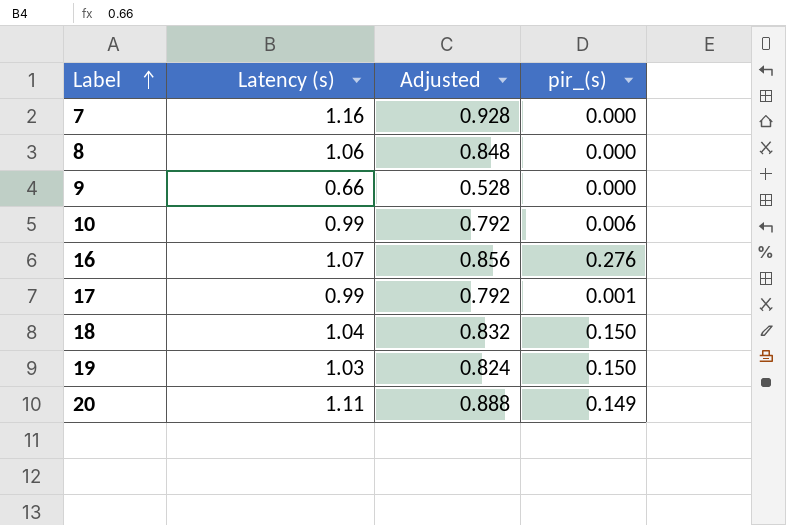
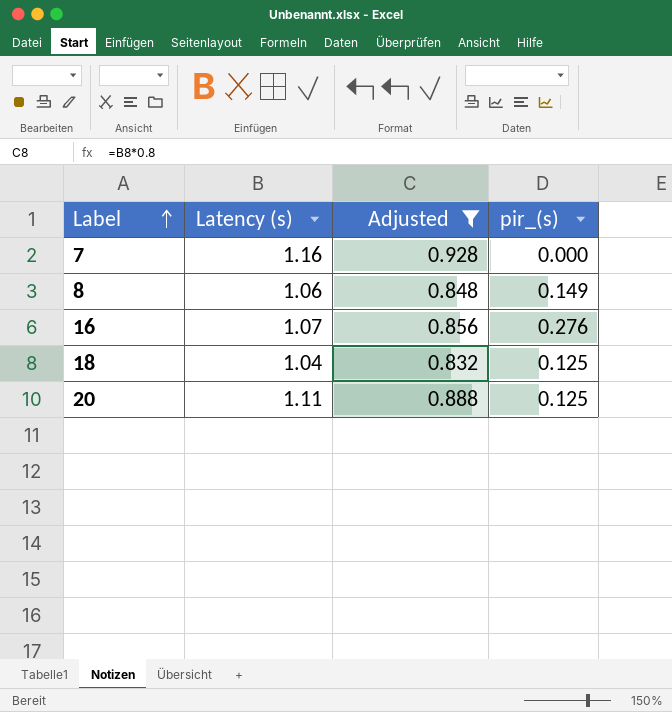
filter: none -> Adjusted >= 0.832
8 | pir_(s): 0.000 -> 0.149
18 | pir_(s): 0.150 -> 0.125
20 | pir_(s): 0.149 -> 0.125

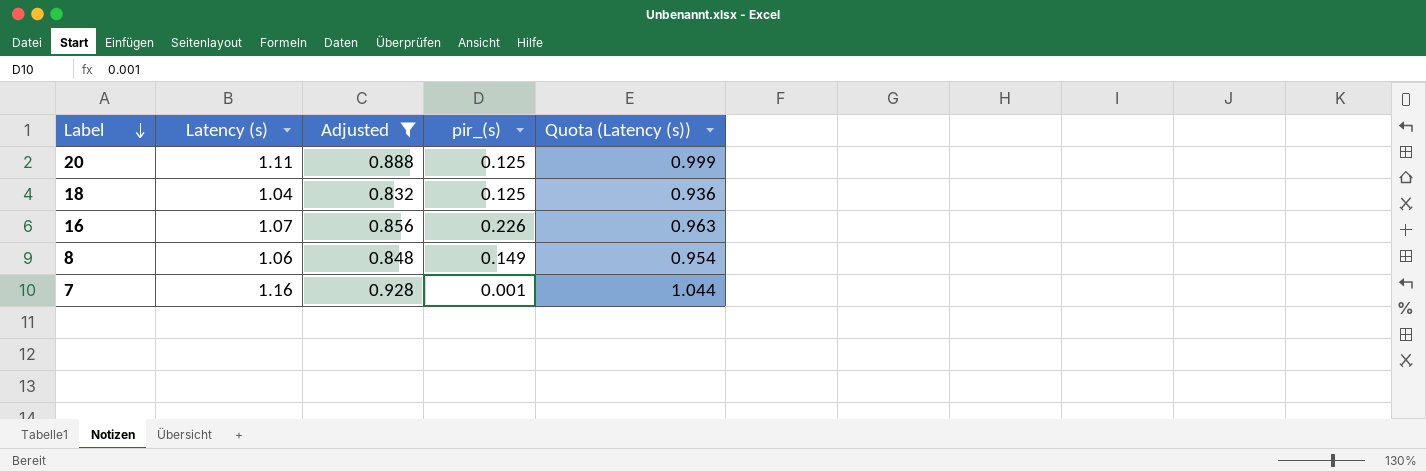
row order: Label ascending -> Label descending
column Quota (Latency (s)) | formula: none -> [Latency (s)] * 0.9
16 | pir_(s): 0.276 -> 0.226
7 | pir_(s): 0.000 -> 0.001

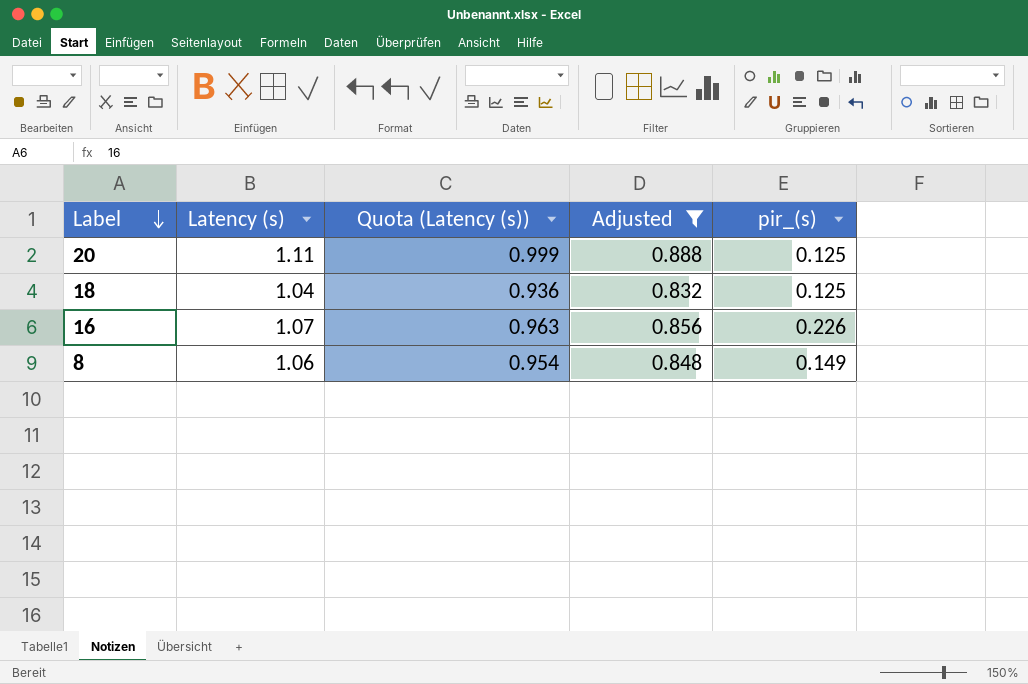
column Quota (Latency (s)) | position: 5 -> 3
row 7: 1.16 | 0.928 | 0.001 | 1.044 -> none

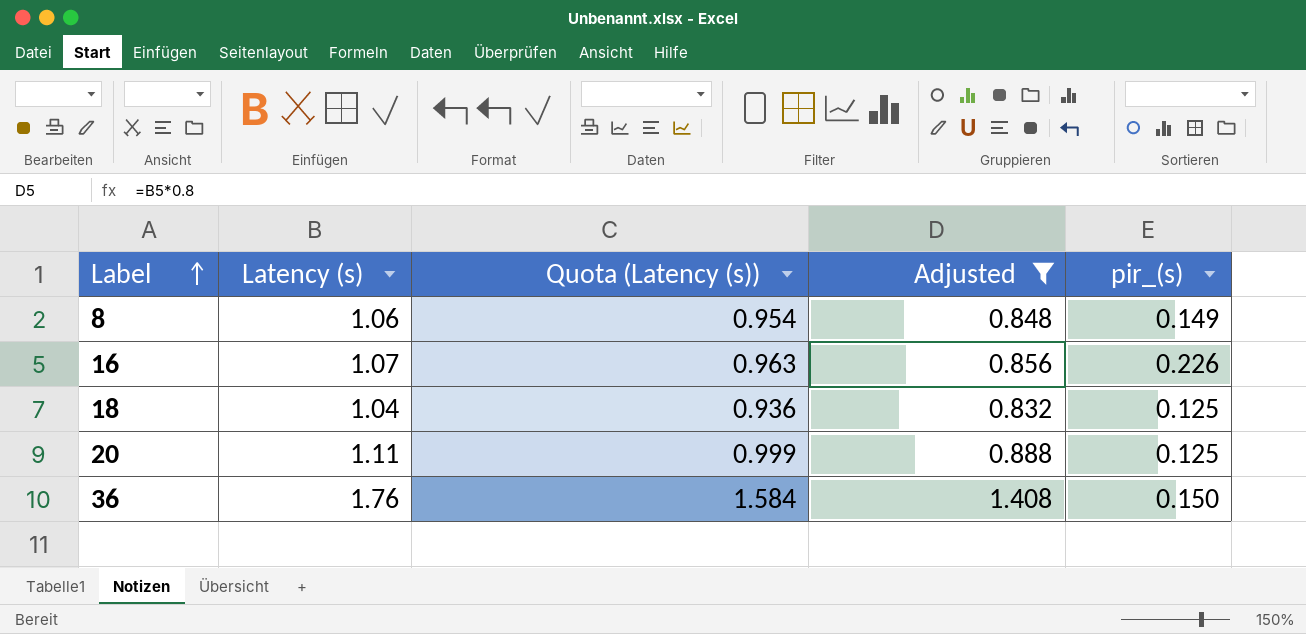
row order: Label descending -> Label ascending
row 36: none -> 1.76 | 1.584 | 1.408 | 0.150

